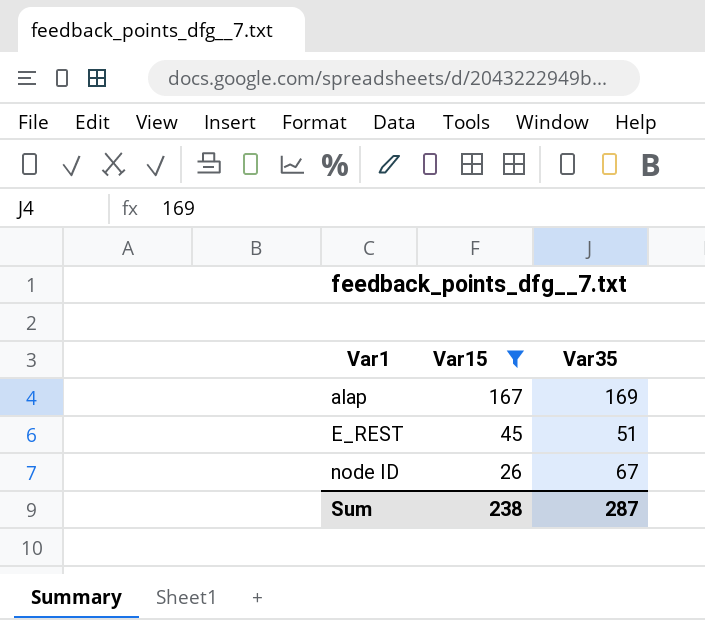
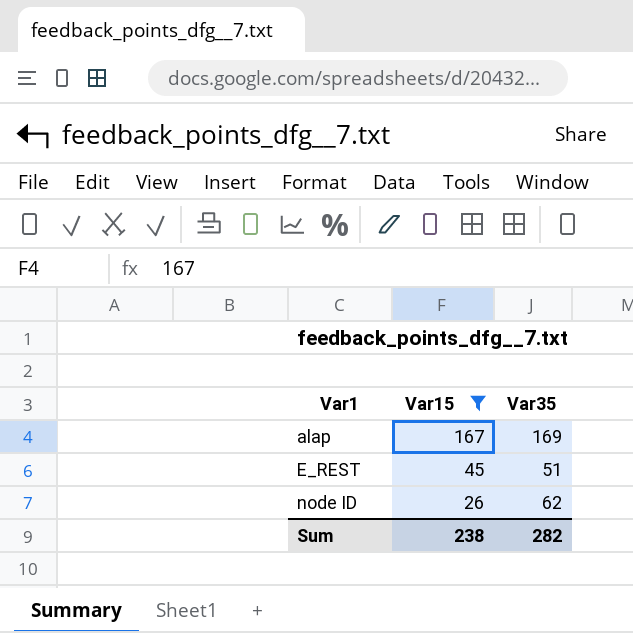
node ID | Var35: 67 -> 62
Sum | Var35: 287 -> 282

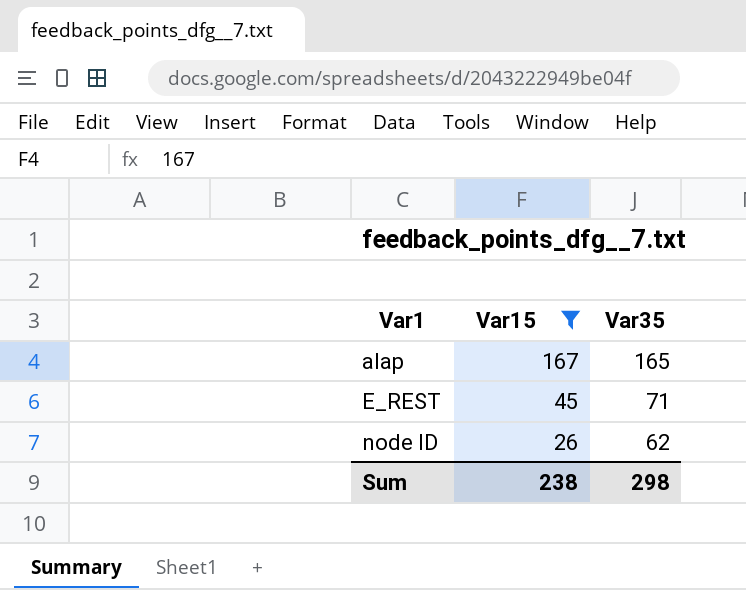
alap | Var35: 169 -> 165
E_REST | Var35: 51 -> 71
Sum | Var35: 282 -> 298

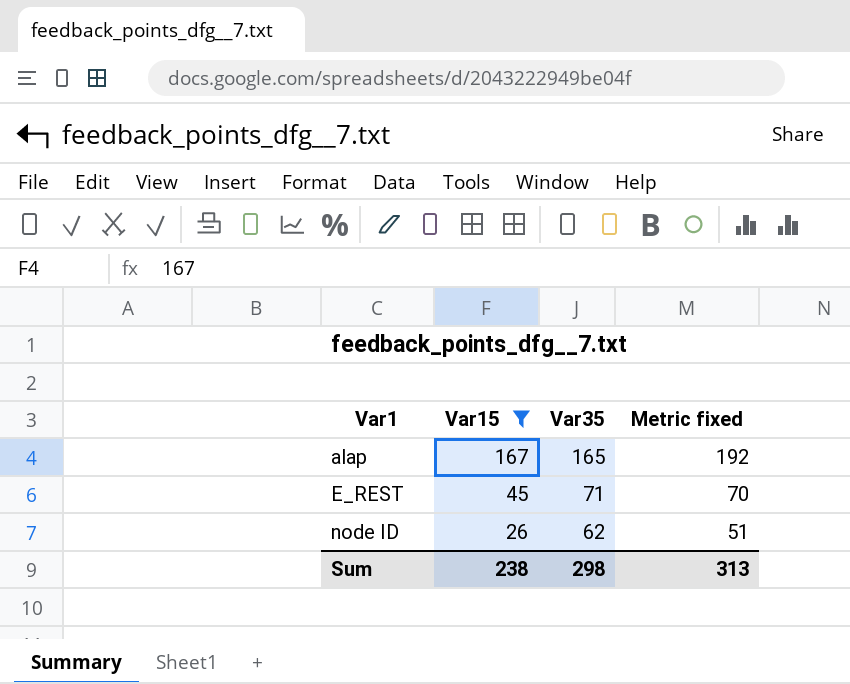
column Metric fixed | formula: none -> [Var15] + 25

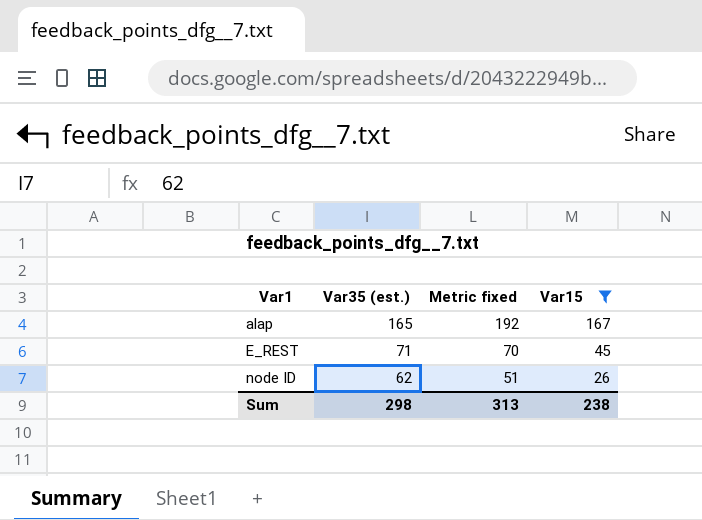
column name: Var35 -> Var35 (est.)
column Var15 | position: 2 -> 4

